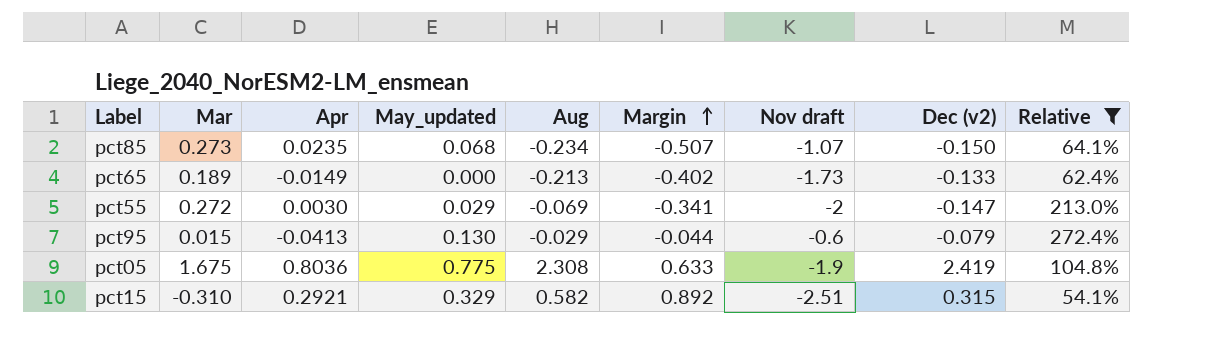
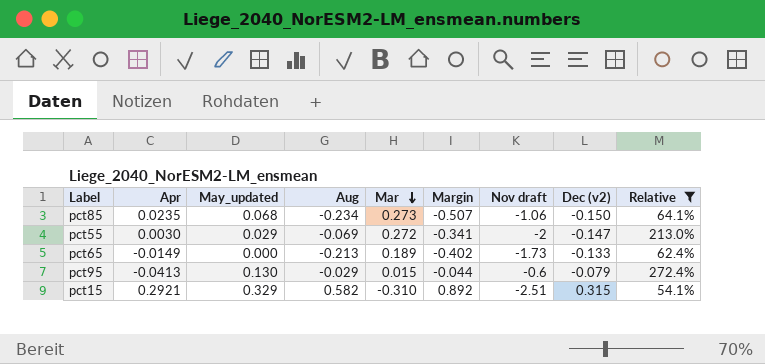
row order: Margin ascending -> Mar descending
column Mar | position: 2 -> 5
row pct05: 1.675 | 0.8036 | 0.775 | 2.308 | 0.633 | -1.9 | 2.419 | 104.8% -> none
pct85 | Nov draft: -1.07 -> -1.06

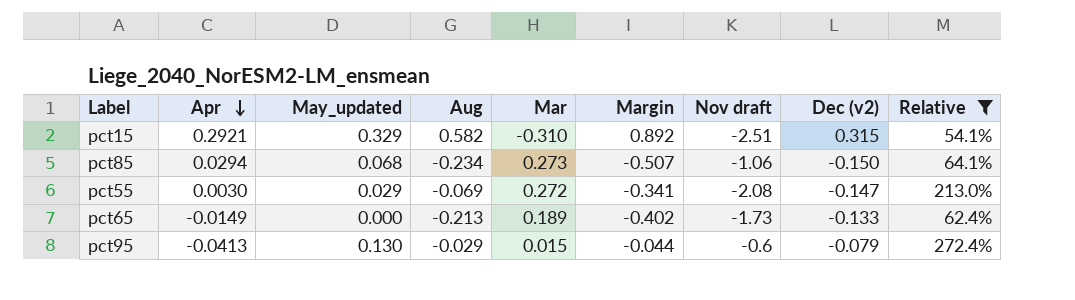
row order: Mar descending -> Apr descending
pct85 | Apr: 0.0235 -> 0.0294
pct55 | Nov draft: -2 -> -2.08

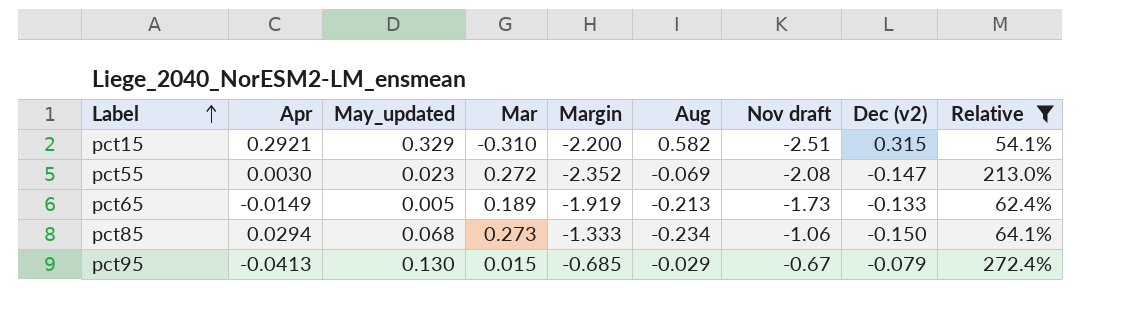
row order: Apr descending -> Label ascending
column Margin | formula: [Aug] - [Mar] -> [Nov draft] - [Mar]
column Aug | position: 4 -> 6
pct55 | May_updated: 0.029 -> 0.023
pct65 | May_updated: 0.000 -> 0.005
pct95 | Nov draft: -0.6 -> -0.67

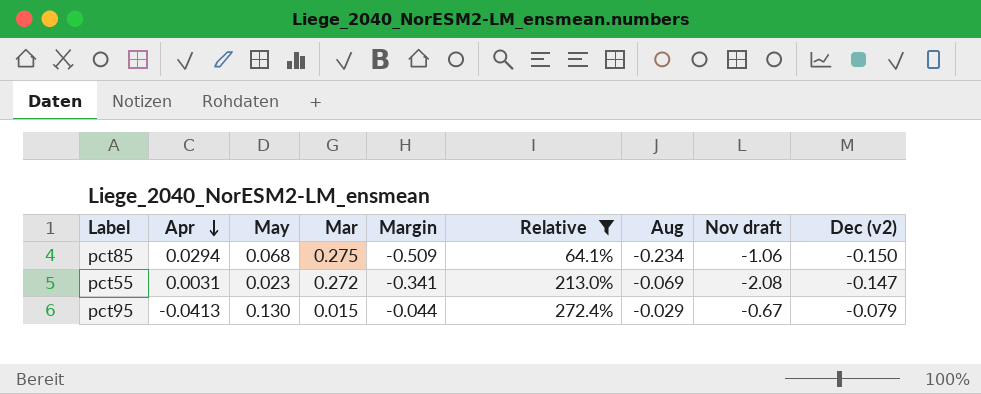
row order: Label ascending -> Apr descending
column name: May_updated -> May
column Margin | formula: [Nov draft] - [Mar] -> [Aug] - [Mar]
column Relative | position: 9 -> 6
row pct15: 0.2921 | 0.329 | -0.310 | -2.200 | 0.582 | -2.51 | 0.315 | 54.1% -> none
row pct65: -0.0149 | 0.005 | 0.189 | -1.919 | -0.213 | -1.73 | -0.133 | 62.4% -> none
pct85 | Mar: 0.273 -> 0.275
pct55 | Apr: 0.0030 -> 0.0031

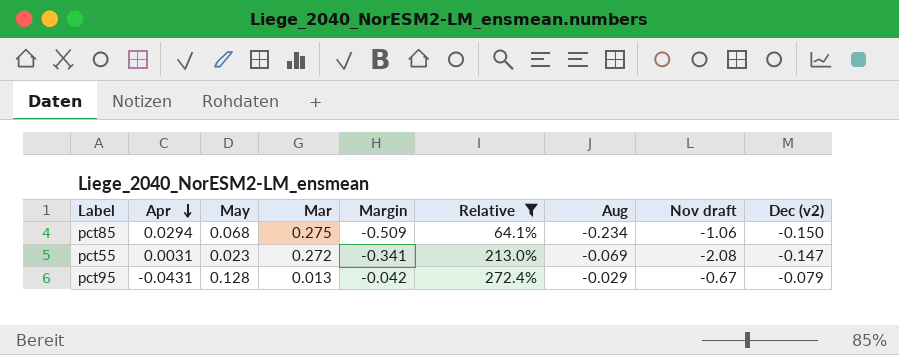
pct95 | Apr: -0.0413 -> -0.0431
pct95 | May: 0.130 -> 0.128
pct95 | Mar: 0.015 -> 0.013
pct95 | Margin: -0.044 -> -0.042

